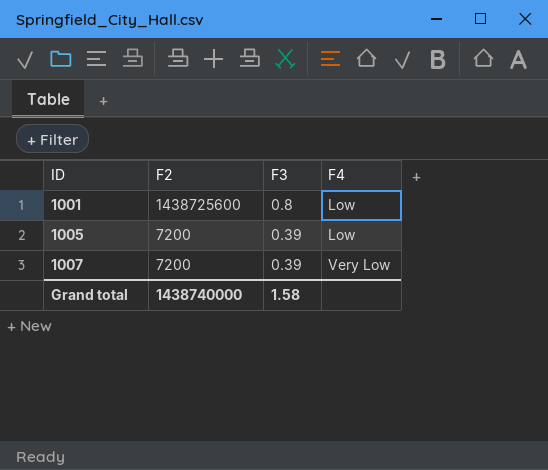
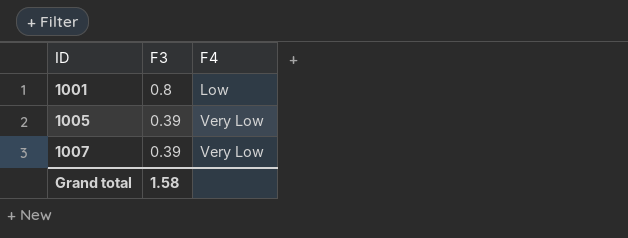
column F2 | position: 2 -> none
1005 | F4: Low -> Very Low

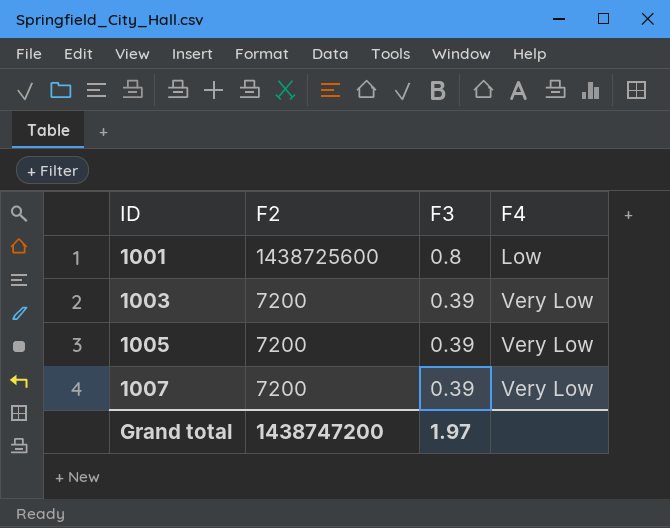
column F2 | position: none -> 2
row 1003: none -> 7200 | 0.39 | Very Low
Grand total | F3: 1.58 -> 1.97

